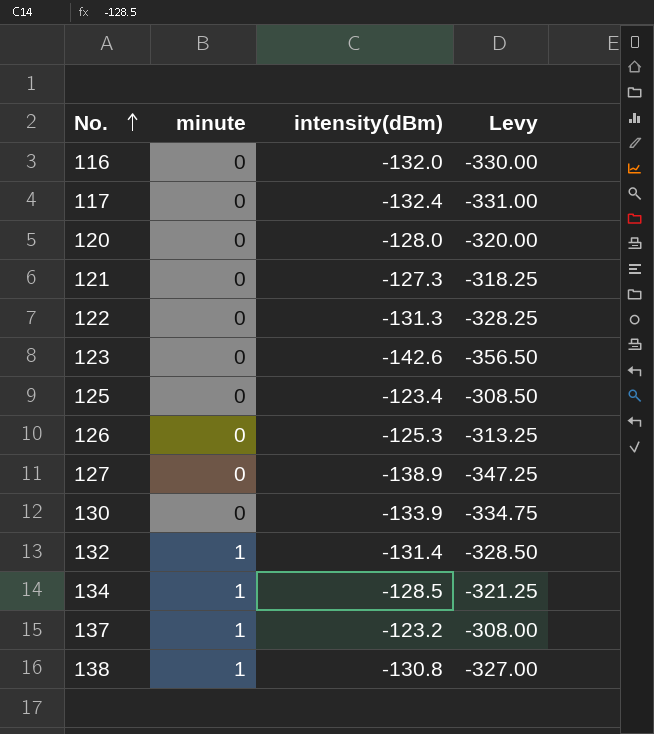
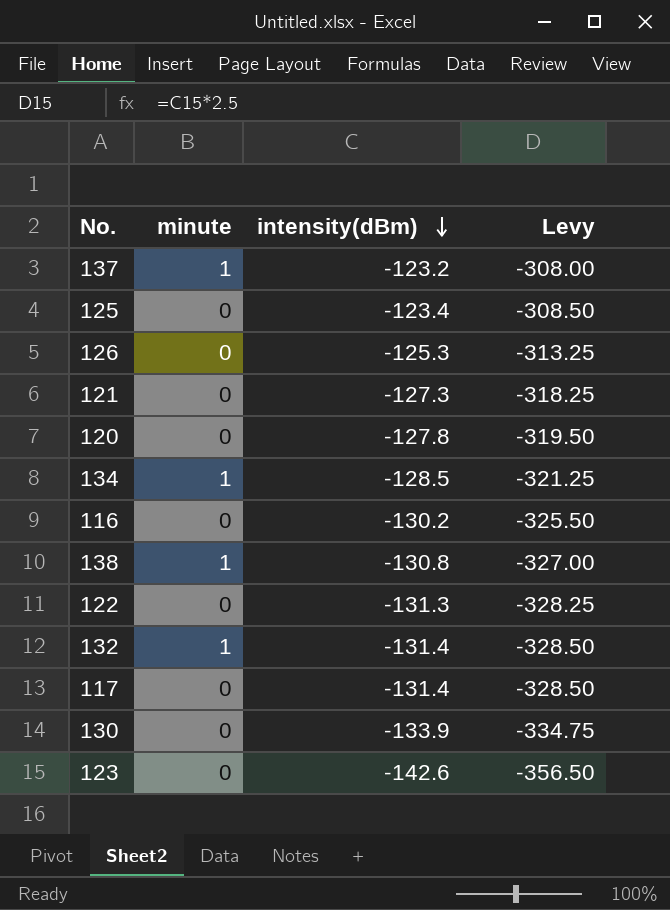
row order: No. ascending -> intensity(dBm) descending
row 127: 0 | -138.9 | -347.25 -> none
120 | intensity(dBm): -128.0 -> -127.8
120 | Levy: -320.00 -> -319.50
116 | intensity(dBm): -132.0 -> -130.2
116 | Levy: -330.00 -> -325.50
117 | intensity(dBm): -132.4 -> -131.4
117 | Levy: -331.00 -> -328.50

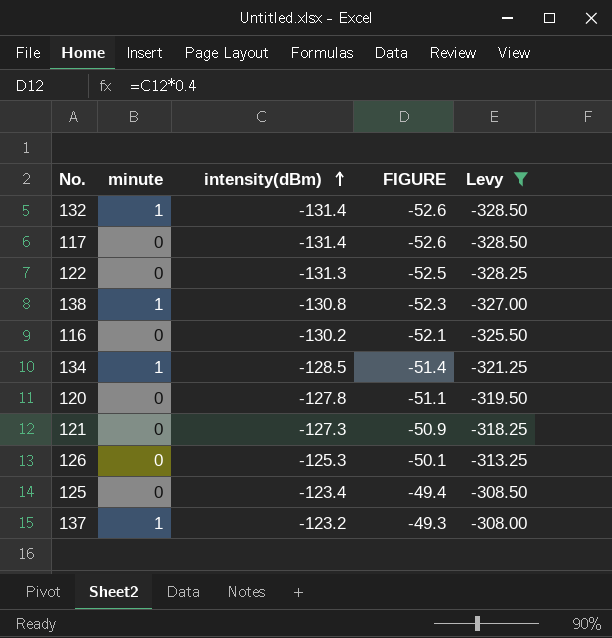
filter: none -> Levy >= -328.50
row order: intensity(dBm) descending -> intensity(dBm) ascending
column FIGURE | formula: none -> [intensity(dBm)] * 0.4

